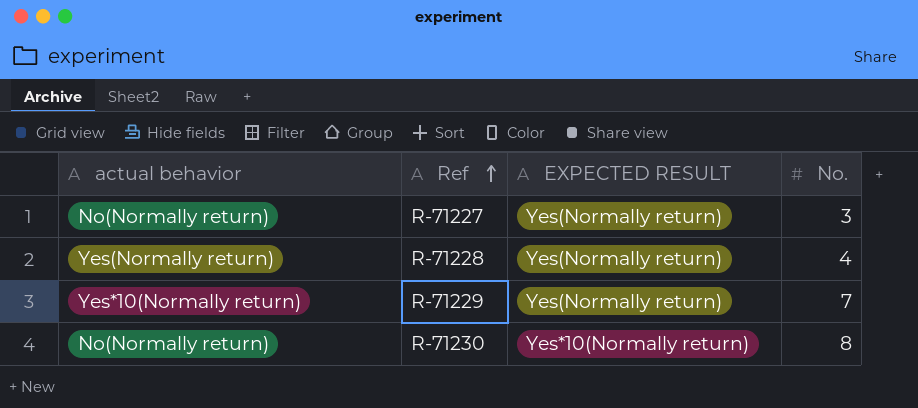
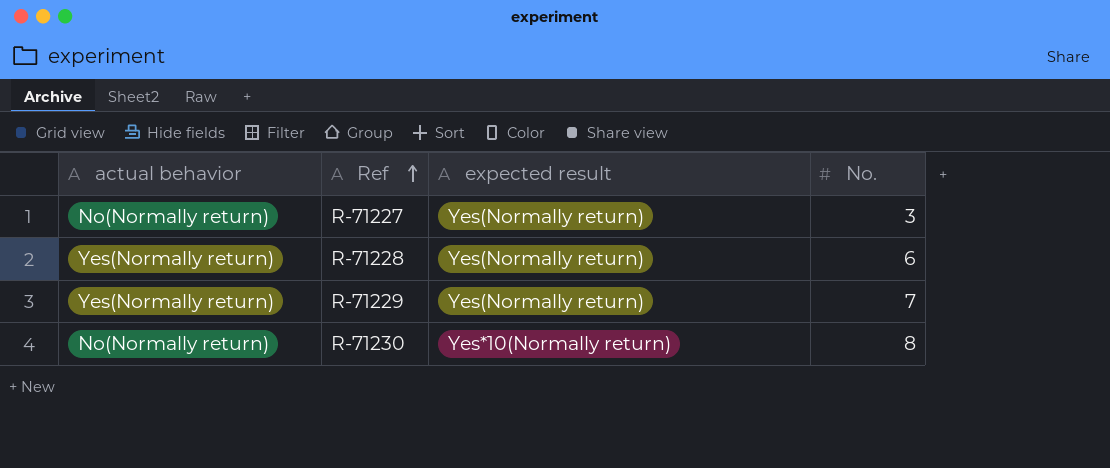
column name: EXPECTED RESULT -> expected result
R-71228 | No.: 4 -> 6
R-71229 | actual behavior: Yes*10(Normally return) -> Yes(Normally return)

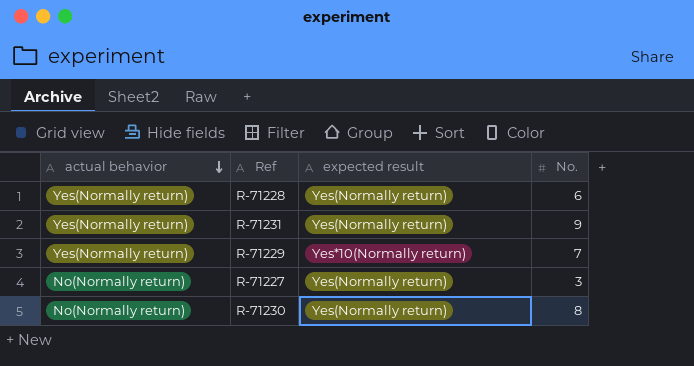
row order: Ref ascending -> actual behavior descending
row R-71231: none -> Yes(Normally return) | Yes(Normally return) | 9
R-71229 | expected result: Yes(Normally return) -> Yes*10(Normally return)
R-71230 | expected result: Yes*10(Normally return) -> Yes(Normally return)

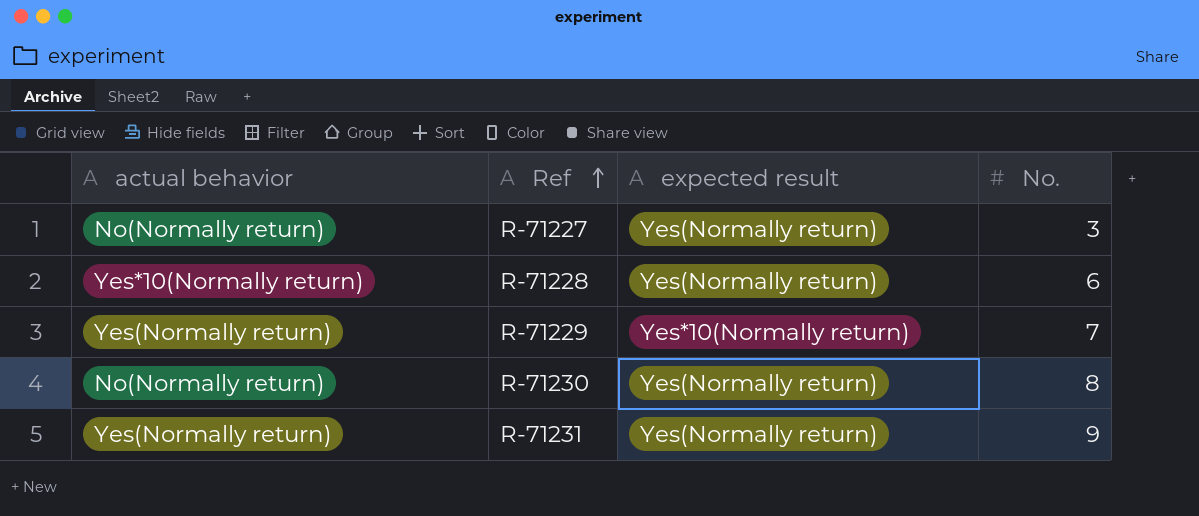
row order: actual behavior descending -> Ref ascending
R-71228 | actual behavior: Yes(Normally return) -> Yes*10(Normally return)

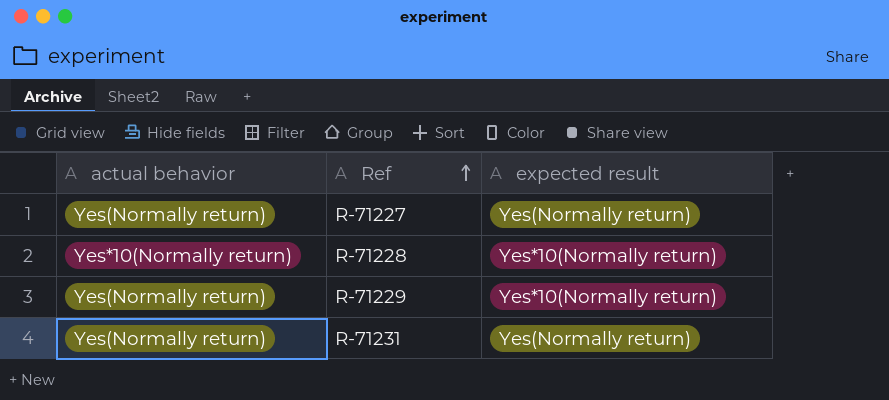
column No. | position: 4 -> none
row R-71230: No(Normally return) | Yes(Normally return) | 8 -> none
R-71227 | actual behavior: No(Normally return) -> Yes(Normally return)
R-71228 | expected result: Yes(Normally return) -> Yes*10(Normally return)

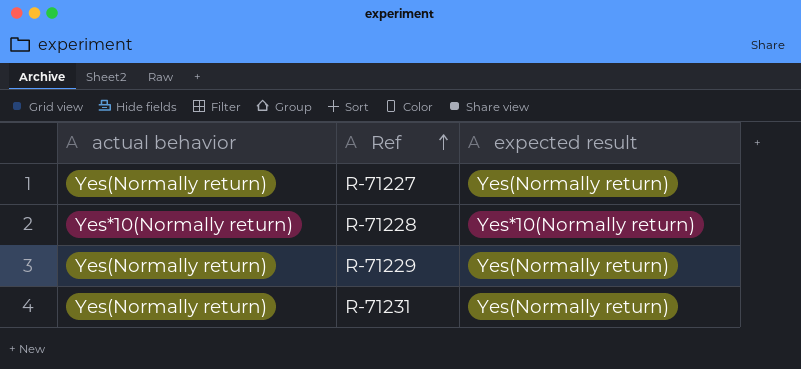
R-71229 | expected result: Yes*10(Normally return) -> Yes(Normally return)

